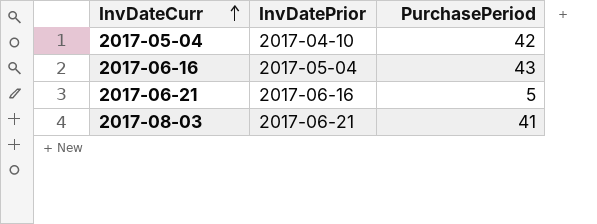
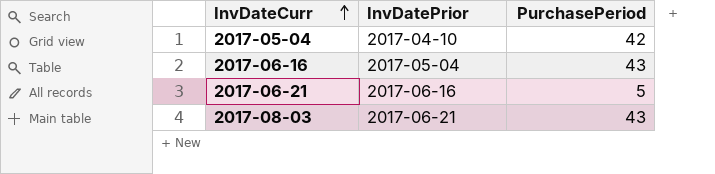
2017-08-03 | PurchasePeriod: 41 -> 43

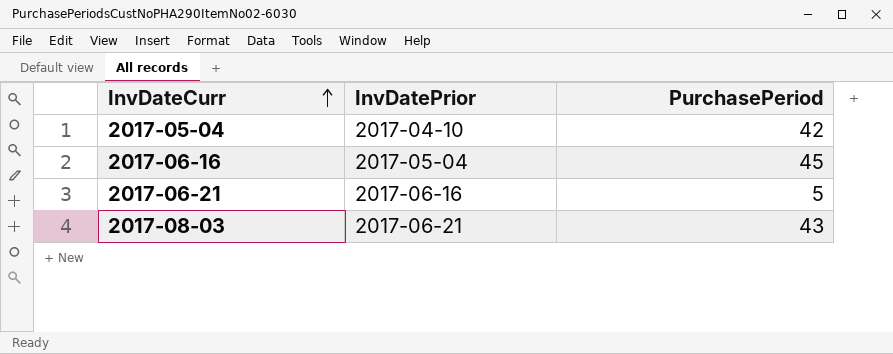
2017-06-16 | PurchasePeriod: 43 -> 45

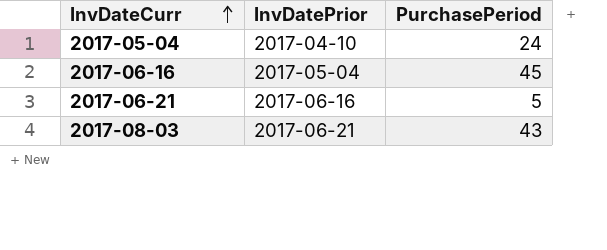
2017-05-04 | PurchasePeriod: 42 -> 24

